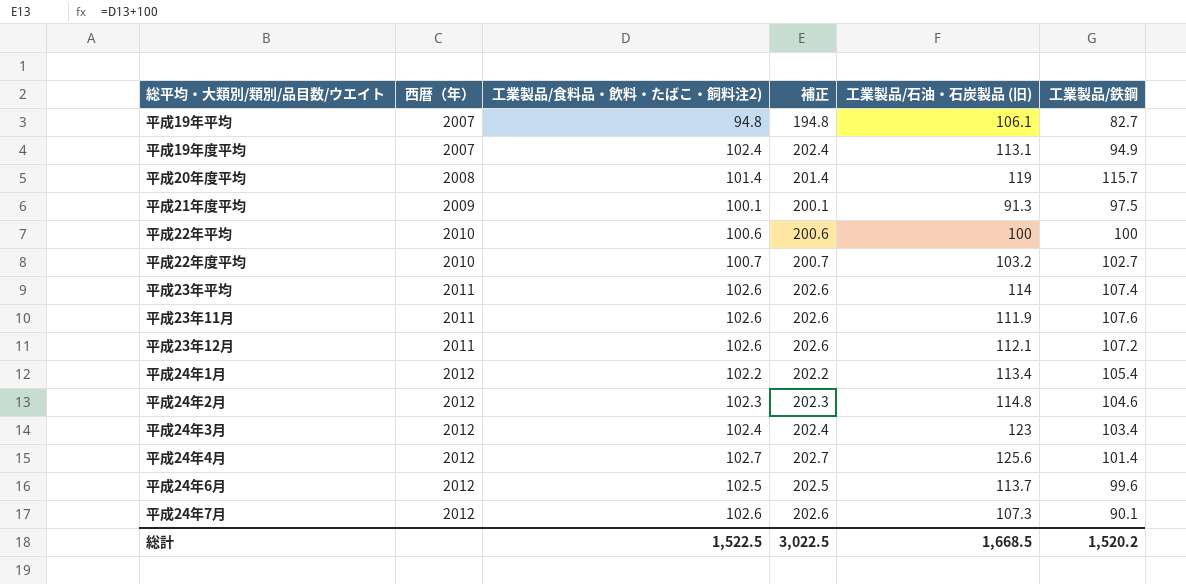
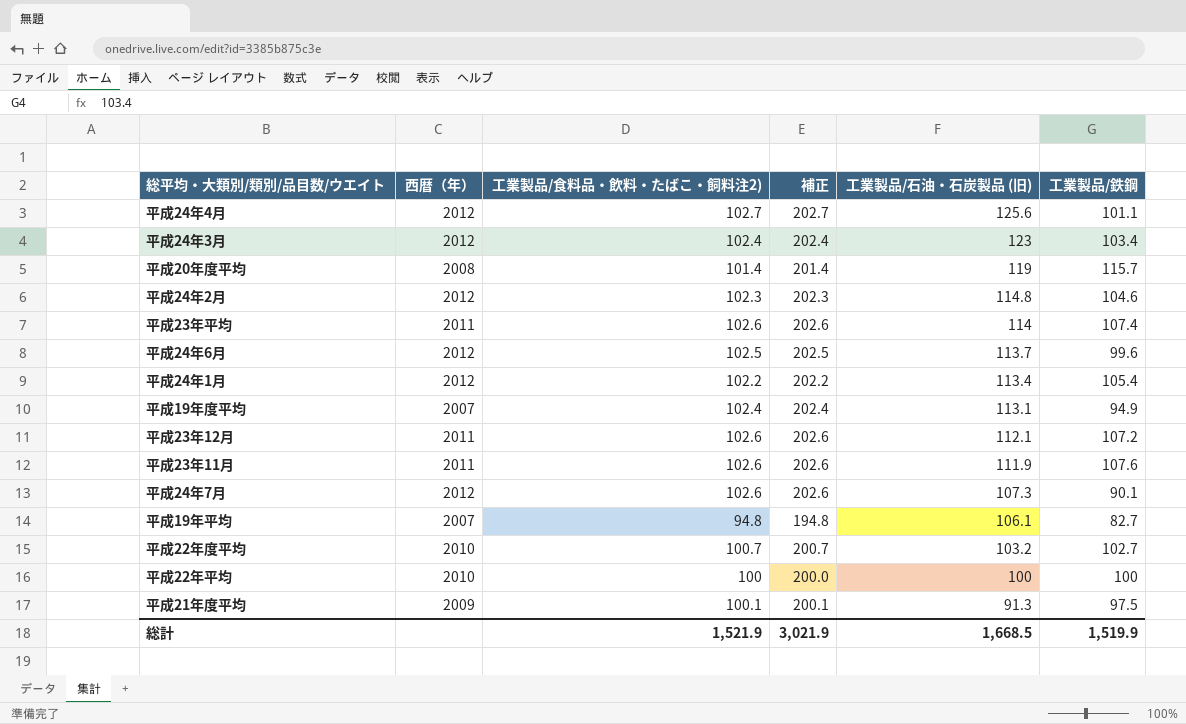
row order: 西暦（年） ascending -> 工業製品/石油・石炭製品 (旧) descending
平成24年4月 | 工業製品/鉄鋼: 101.4 -> 101.1
平成22年平均 | 工業製品/食料品・飲料・たばこ・飼料注2): 100.6 -> 100
平成22年平均 | 補正: 200.6 -> 200.0
総計 | 工業製品/食料品・飲料・たばこ・飼料注2): 1,522.5 -> 1,521.9
総計 | 補正: 3,022.5 -> 3,021.9
総計 | 工業製品/鉄鋼: 1,520.2 -> 1,519.9

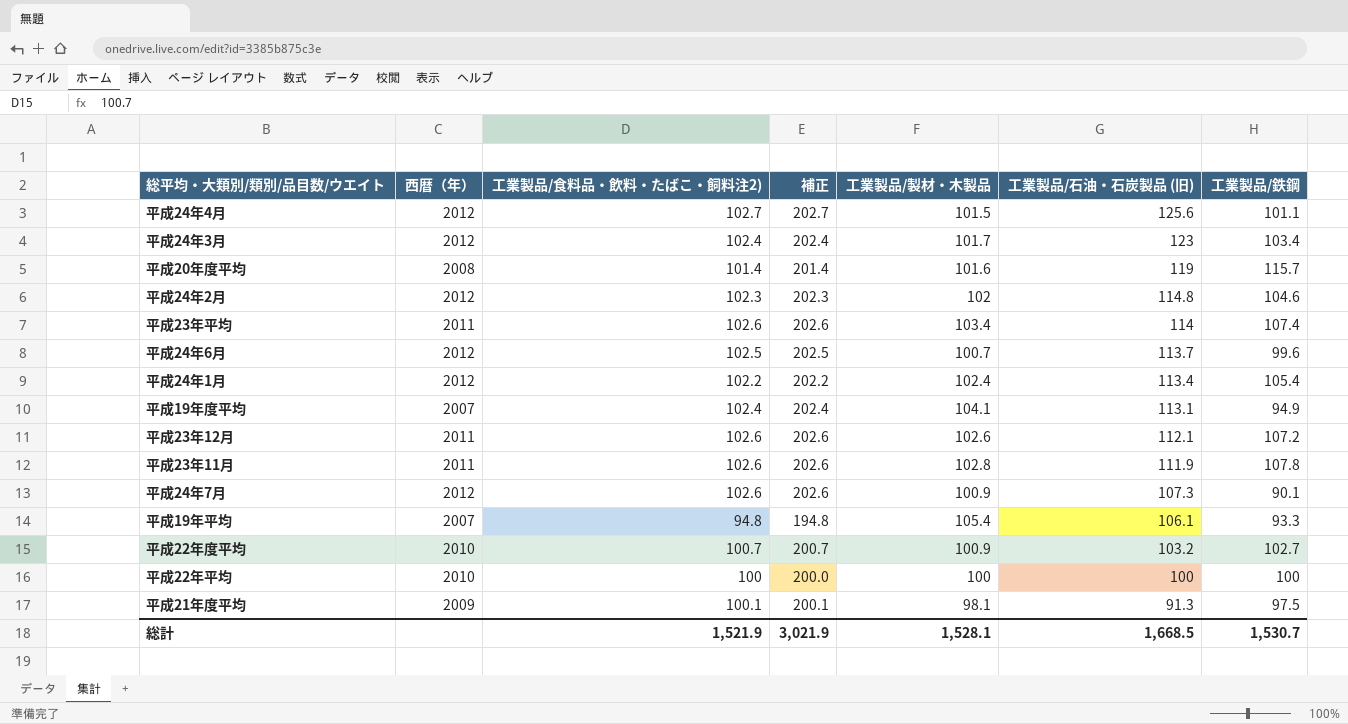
column 工業製品/製材・木製品 | position: none -> 5
平成23年11月 | 工業製品/鉄鋼: 107.6 -> 107.8
平成19年平均 | 工業製品/鉄鋼: 82.7 -> 93.3
総計 | 工業製品/鉄鋼: 1,519.9 -> 1,530.7

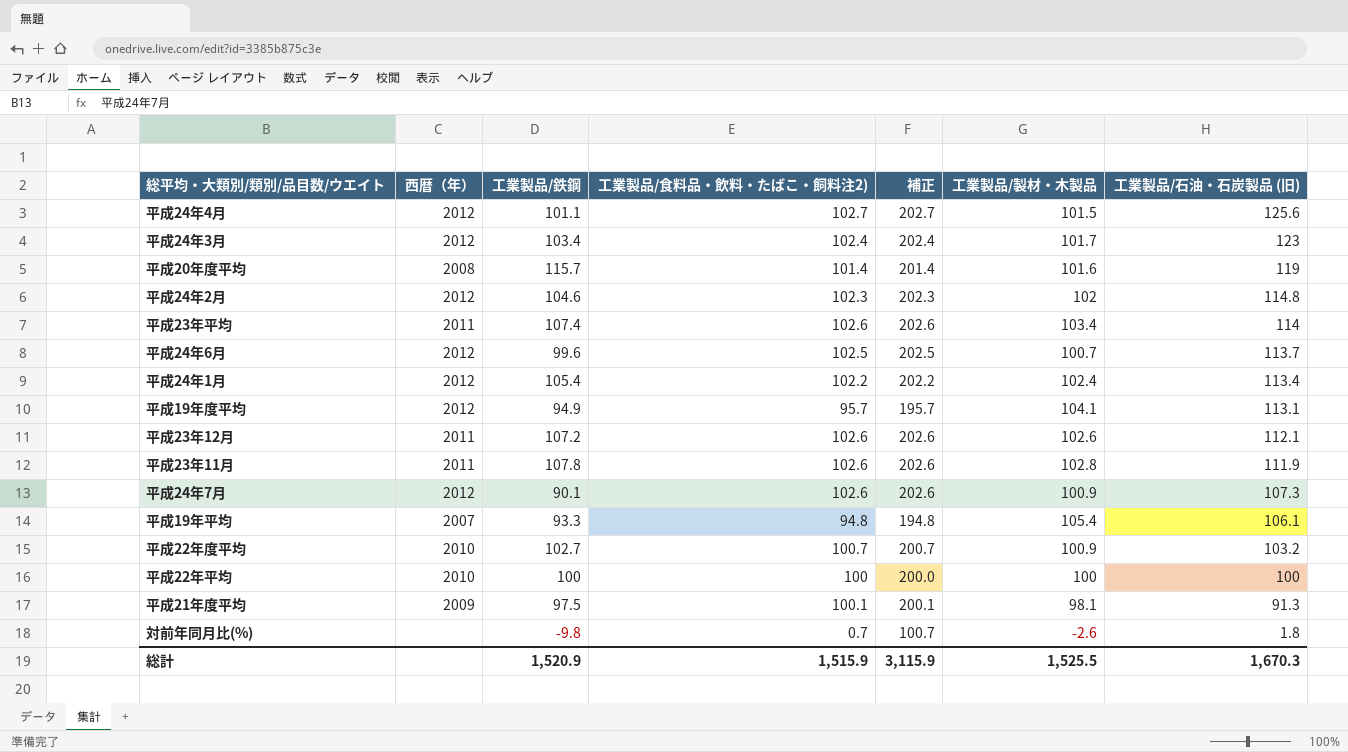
column 工業製品/鉄鋼 | position: 7 -> 3
平成19年度平均 | 西暦（年）: 2007 -> 2012
平成19年度平均 | 工業製品/食料品・飲料・たばこ・飼料注2): 102.4 -> 95.7
平成19年度平均 | 補正: 202.4 -> 195.7
row 対前年同月比(%): none -> none | -9.8 | 0.7 | 100.7 | -2.6 | 1.8
総計 | 工業製品/鉄鋼: 1,530.7 -> 1,520.9
総計 | 工業製品/食料品・飲料・たばこ・飼料注2): 1,521.9 -> 1,515.9
総計 | 補正: 3,021.9 -> 3,115.9
総計 | 工業製品/製材・木製品: 1,528.1 -> 1,525.5
総計 | 工業製品/石油・石炭製品 (旧): 1,668.5 -> 1,670.3

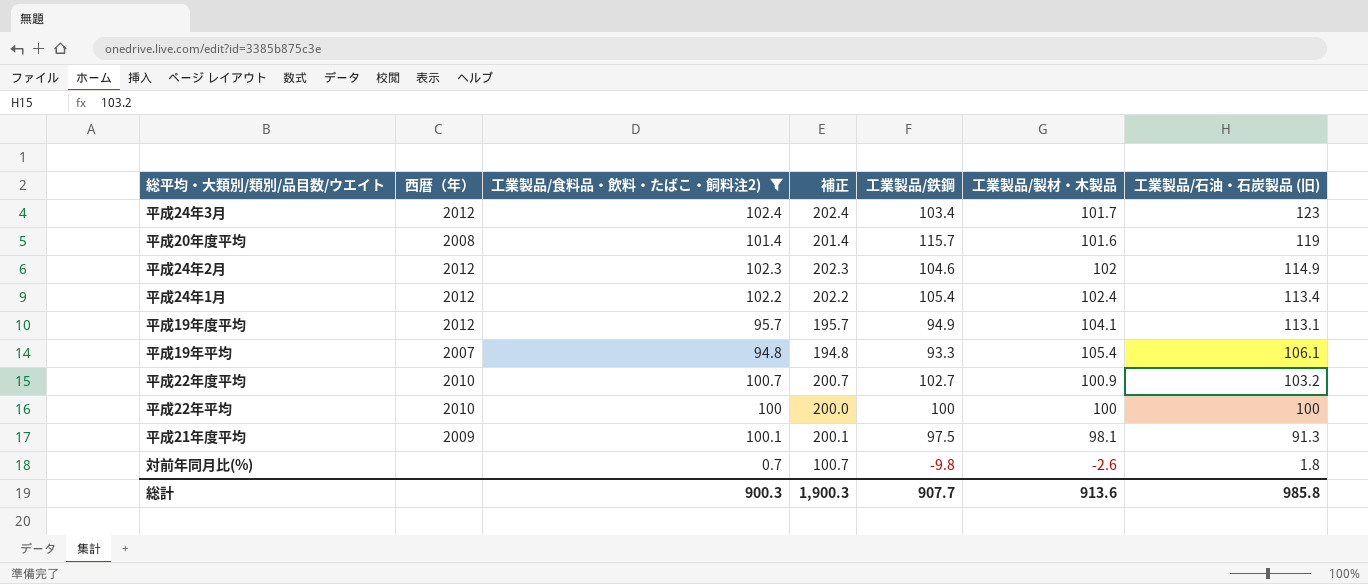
filter: none -> 工業製品/食料品・飲料・たばこ・飼料注2) <= 102.4
column 工業製品/鉄鋼 | position: 3 -> 5
平成24年2月 | 工業製品/石油・石炭製品 (旧): 114.8 -> 114.9
総計 | 工業製品/食料品・飲料・たばこ・飼料注2): 1,515.9 -> 900.3
総計 | 補正: 3,115.9 -> 1,900.3
総計 | 工業製品/鉄鋼: 1,520.9 -> 907.7
総計 | 工業製品/製材・木製品: 1,525.5 -> 913.6
総計 | 工業製品/石油・石炭製品 (旧): 1,670.3 -> 985.8

